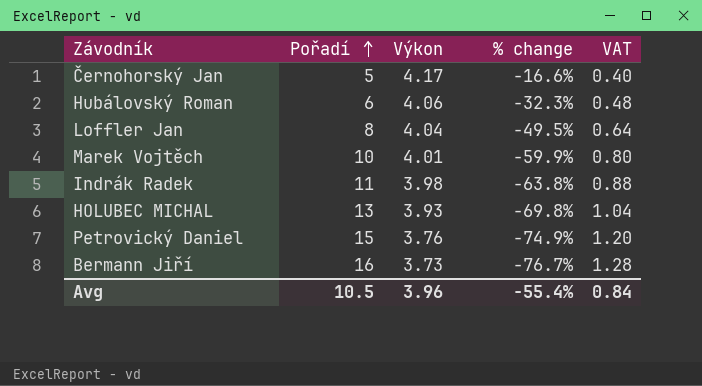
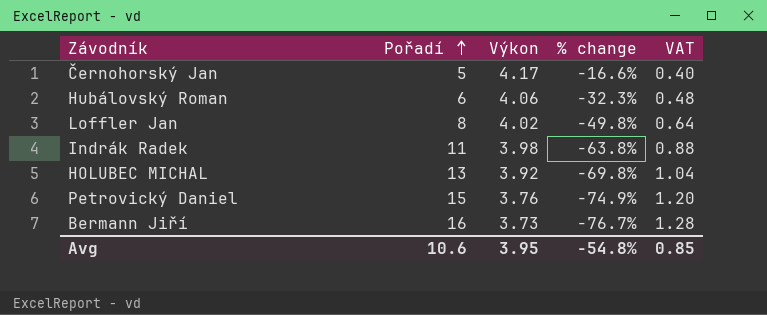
row Marek Vojtěch: 10 | 4.01 | -59.9% | 0.80 -> none
Loffler Jan | Výkon: 4.04 -> 4.02
Loffler Jan | % change: -49.5% -> -49.8%
HOLUBEC MICHAL | Výkon: 3.93 -> 3.92
Avg | Pořadí: 10.5 -> 10.6
Avg | Výkon: 3.96 -> 3.95
Avg | % change: -55.4% -> -54.8%
Avg | VAT: 0.84 -> 0.85

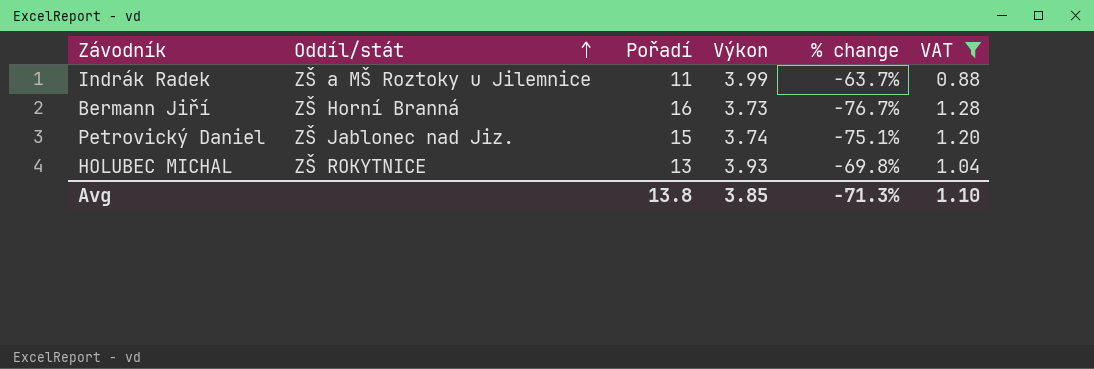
filter: none -> VAT >= 0.88
row order: Pořadí ascending -> Oddíl/stát ascending
column Oddíl/stát | position: none -> 2
Indrák Radek | Výkon: 3.98 -> 3.99
Indrák Radek | % change: -63.8% -> -63.7%
Petrovický Daniel | Výkon: 3.76 -> 3.74
Petrovický Daniel | % change: -74.9% -> -75.1%
HOLUBEC MICHAL | Výkon: 3.92 -> 3.93
Avg | Pořadí: 10.6 -> 13.8
Avg | Výkon: 3.95 -> 3.85
Avg | % change: -54.8% -> -71.3%
Avg | VAT: 0.85 -> 1.10

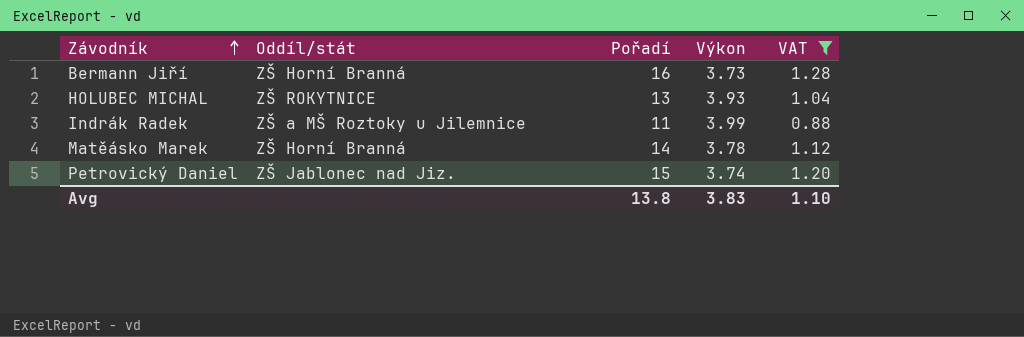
row order: Oddíl/stát ascending -> Závodník ascending
column % change | formula: ([Výkon] - [Pořadí]) / [Pořadí] -> none
row Matěásko Marek: none -> ZŠ Horní Branná | 14 | 3.78 | 1.12
Avg | Výkon: 3.85 -> 3.83

